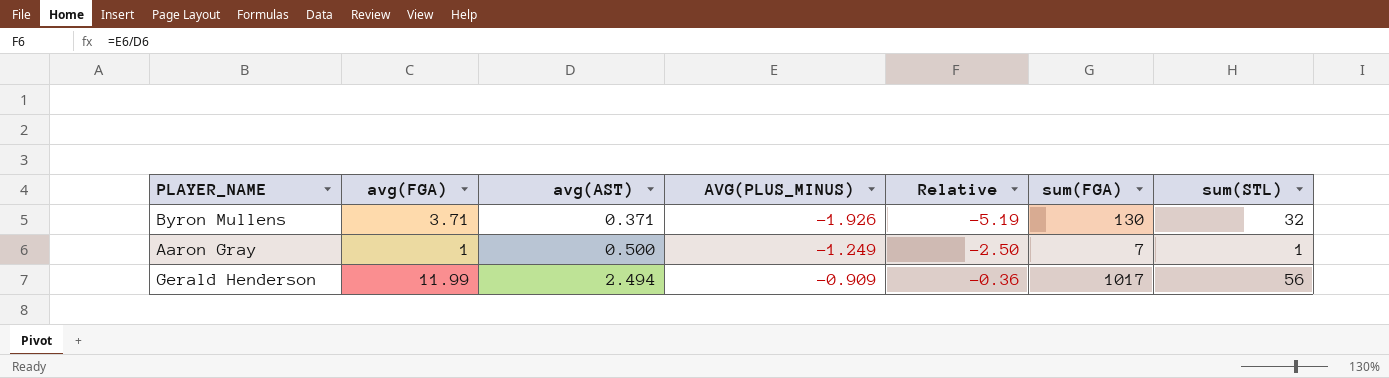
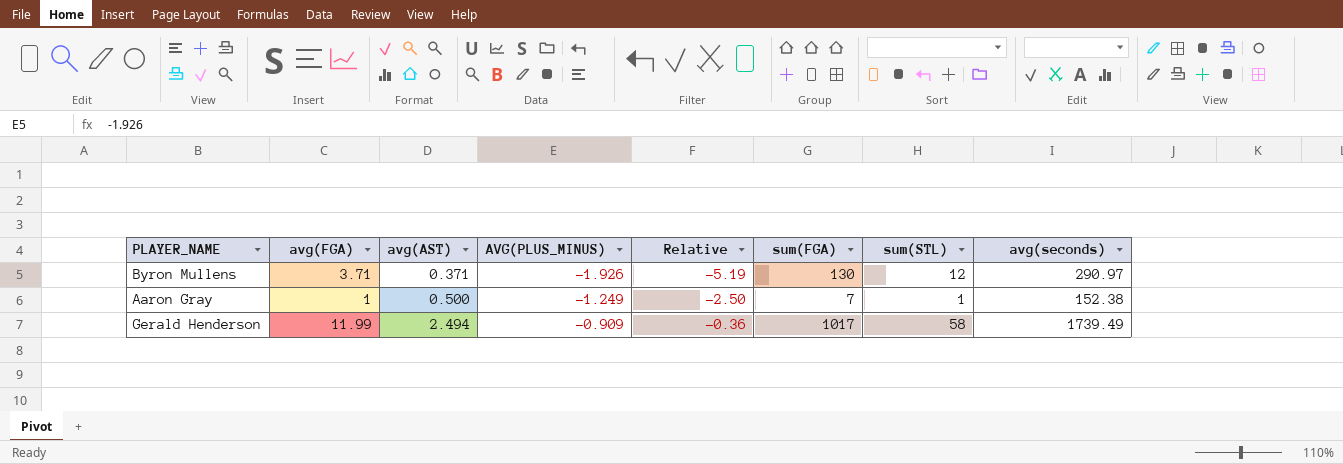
column avg(seconds) | position: none -> 8
Byron Mullens | sum(STL): 32 -> 12
Gerald Henderson | sum(STL): 56 -> 58

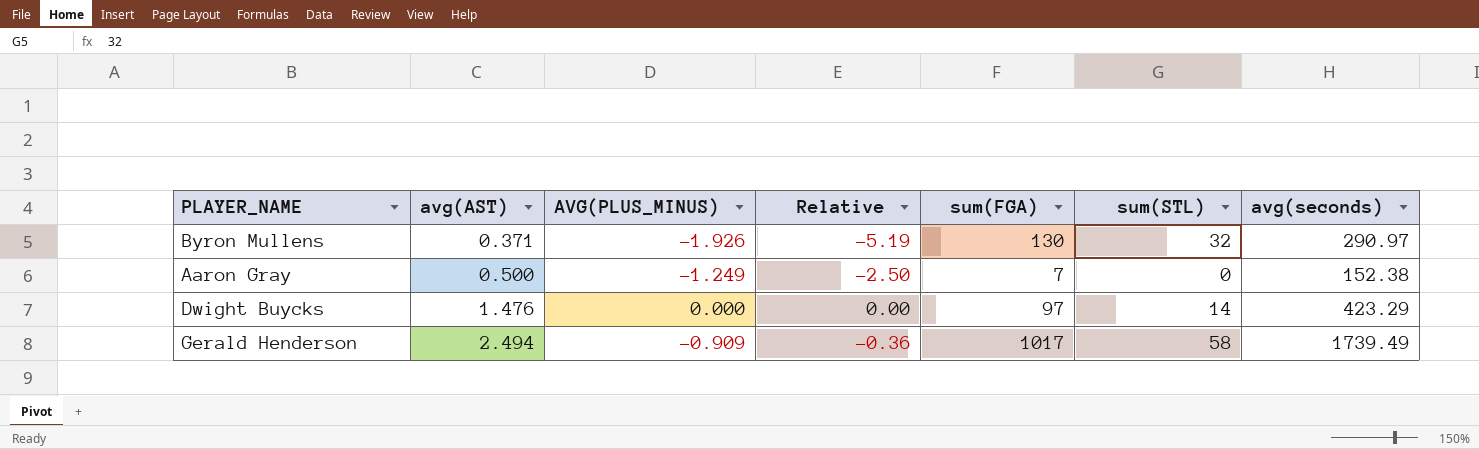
column avg(FGA) | position: 2 -> none
Byron Mullens | sum(STL): 12 -> 32
Aaron Gray | sum(STL): 1 -> 0
row Dwight Buycks: none -> 1.476 | 0.000 | 0.00 | 97 | 14 | 423.29

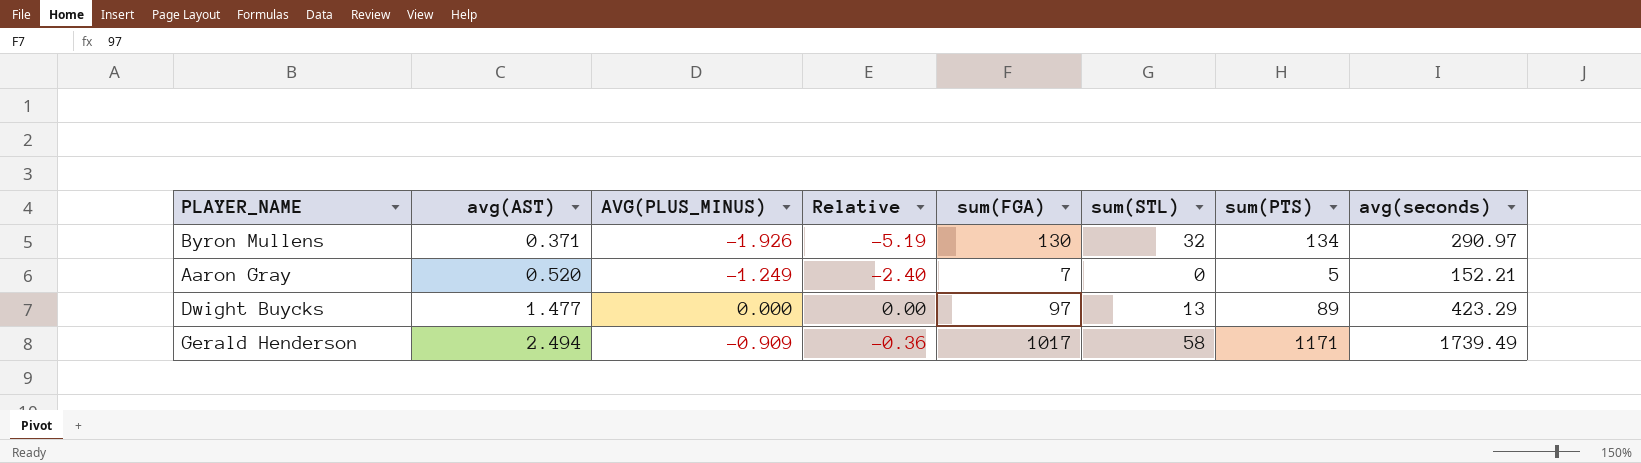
column sum(PTS) | position: none -> 7
Aaron Gray | avg(AST): 0.500 -> 0.520
Aaron Gray | Relative: -2.50 -> -2.40
Aaron Gray | avg(seconds): 152.38 -> 152.21
Dwight Buycks | avg(AST): 1.476 -> 1.477
Dwight Buycks | sum(STL): 14 -> 13

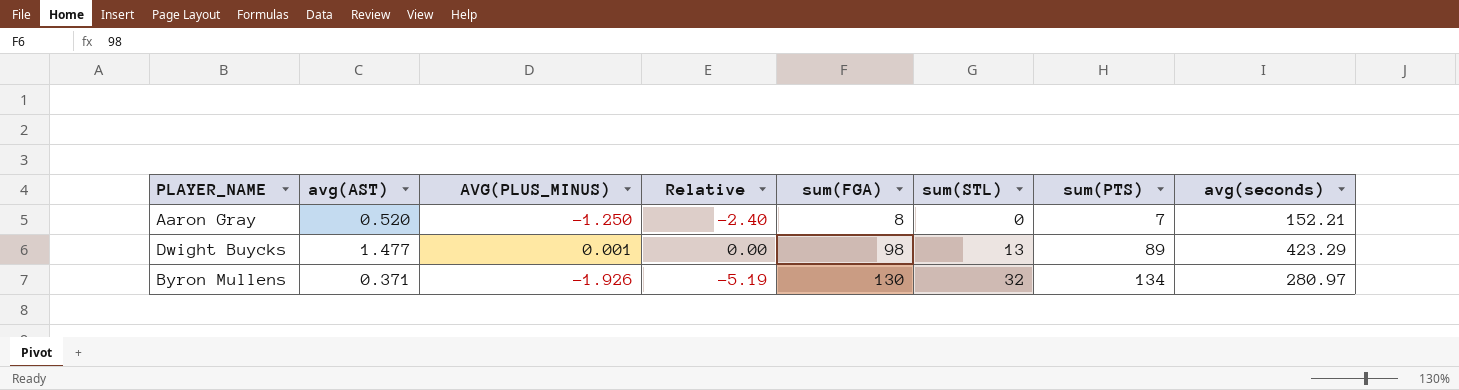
row order: avg(AST) ascending -> sum(FGA) ascending
row Gerald Henderson: 2.494 | -0.909 | -0.36 | 1017 | 58 | 1171 | 1739.49 -> none
Aaron Gray | AVG(PLUS_MINUS): -1.249 -> -1.250
Aaron Gray | sum(FGA): 7 -> 8
Aaron Gray | sum(PTS): 5 -> 7
Dwight Buycks | AVG(PLUS_MINUS): 0.000 -> 0.001
Dwight Buycks | sum(FGA): 97 -> 98
Byron Mullens | avg(seconds): 290.97 -> 280.97

